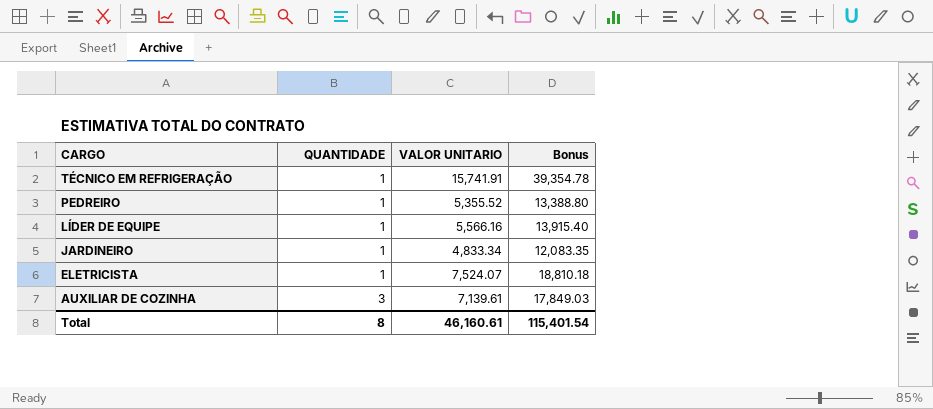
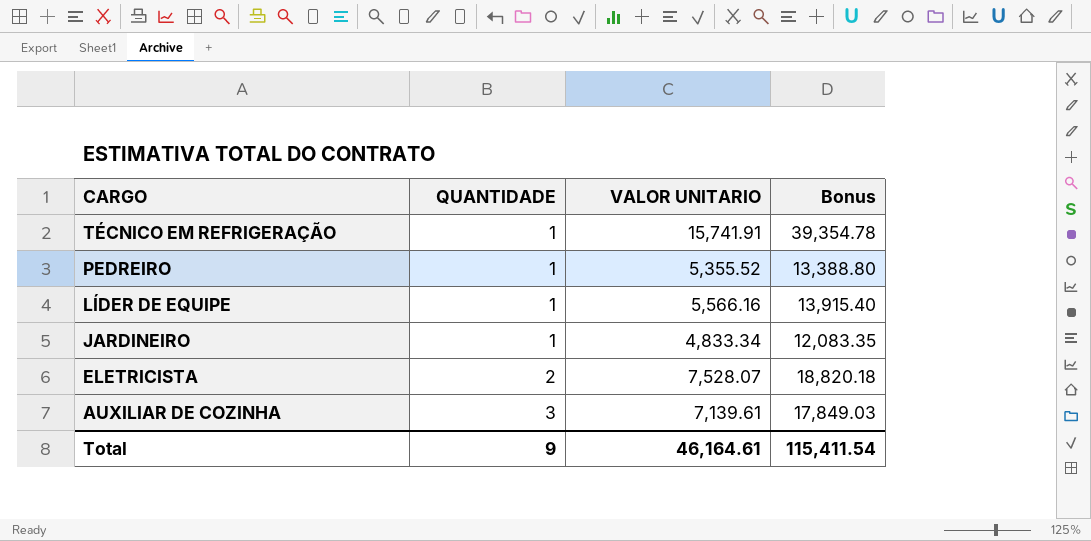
ELETRICISTA | QUANTIDADE: 1 -> 2
ELETRICISTA | VALOR UNITARIO: 7,524.07 -> 7,528.07
ELETRICISTA | Bonus: 18,810.18 -> 18,820.18
Total | QUANTIDADE: 8 -> 9
Total | VALOR UNITARIO: 46,160.61 -> 46,164.61
Total | Bonus: 115,401.54 -> 115,411.54

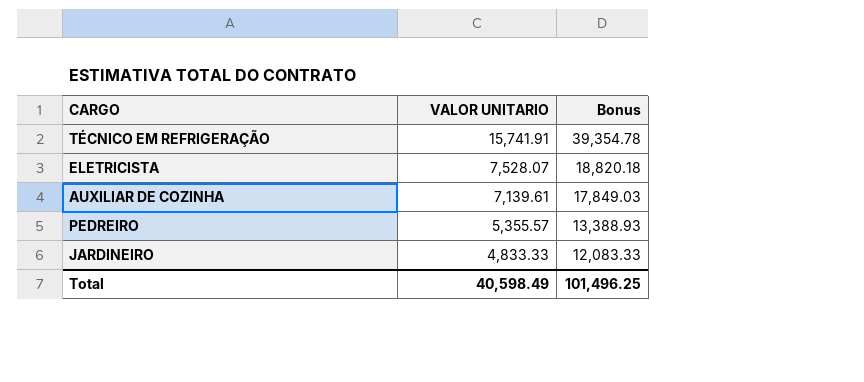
row order: CARGO descending -> VALOR UNITARIO descending
column QUANTIDADE | position: 2 -> none
row LÍDER DE EQUIPE: 1 | 5,566.16 | 13,915.40 -> none
PEDREIRO | VALOR UNITARIO: 5,355.52 -> 5,355.57
PEDREIRO | Bonus: 13,388.80 -> 13,388.93
JARDINEIRO | VALOR UNITARIO: 4,833.34 -> 4,833.33
JARDINEIRO | Bonus: 12,083.35 -> 12,083.33
Total | VALOR UNITARIO: 46,164.61 -> 40,598.49
Total | Bonus: 115,411.54 -> 101,496.25

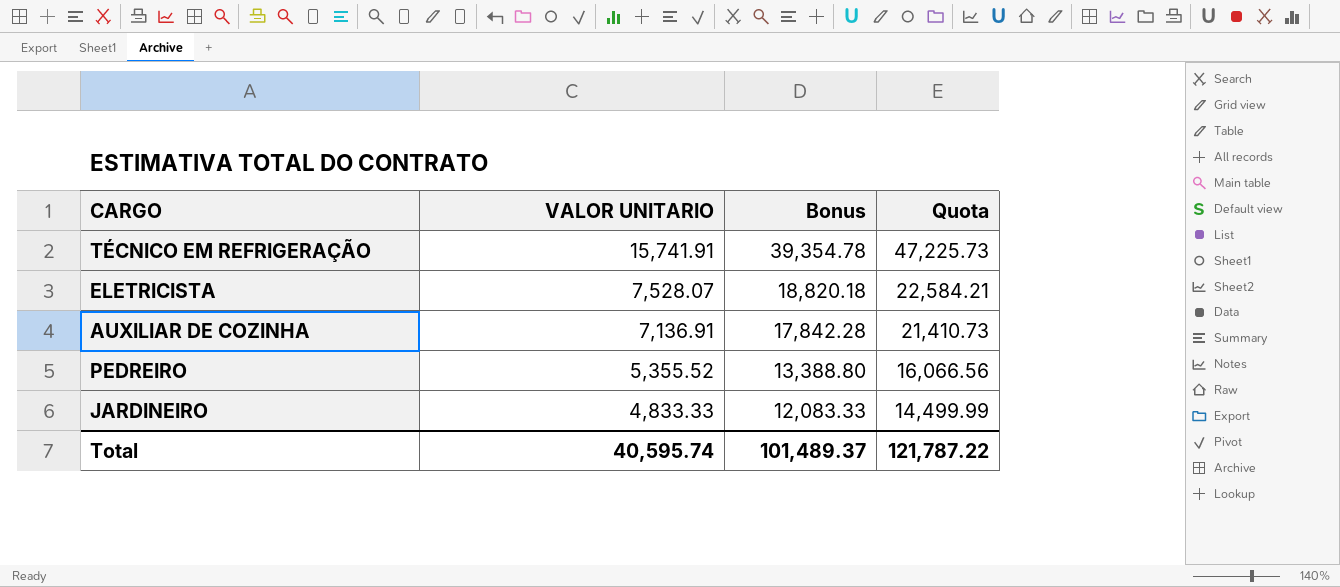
column Quota | formula: none -> [VALOR UNITARIO] * 3
AUXILIAR DE COZINHA | VALOR UNITARIO: 7,139.61 -> 7,136.91
AUXILIAR DE COZINHA | Bonus: 17,849.03 -> 17,842.28
PEDREIRO | VALOR UNITARIO: 5,355.57 -> 5,355.52
PEDREIRO | Bonus: 13,388.93 -> 13,388.80
Total | VALOR UNITARIO: 40,598.49 -> 40,595.74
Total | Bonus: 101,496.25 -> 101,489.37

